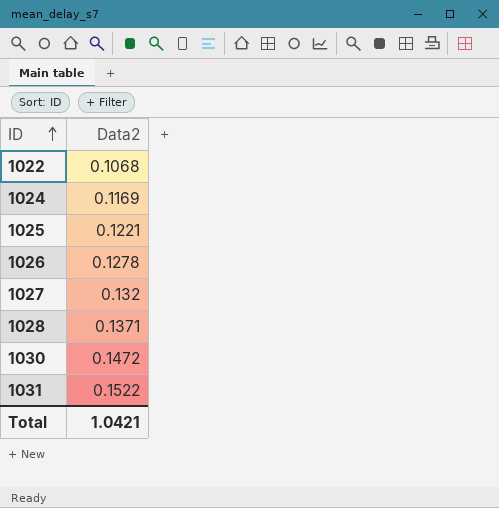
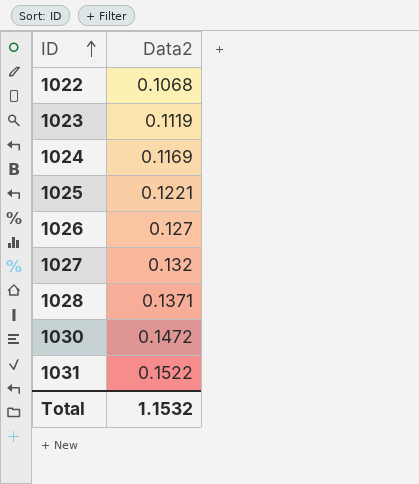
row 1023: none -> 0.1119
1026 | Data2: 0.1278 -> 0.127
Total | Data2: 1.0421 -> 1.1532

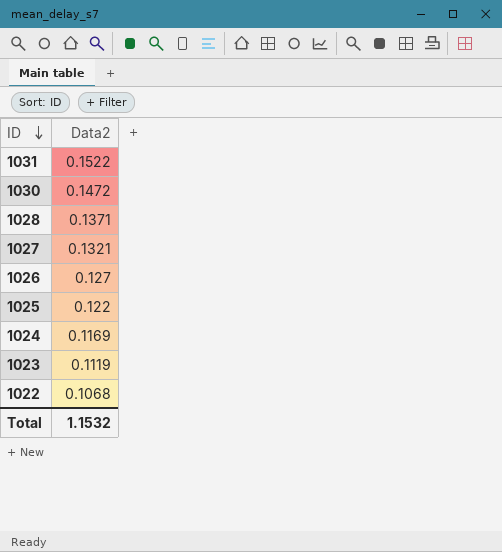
row order: ID ascending -> ID descending
1027 | Data2: 0.132 -> 0.1321
1025 | Data2: 0.1221 -> 0.122

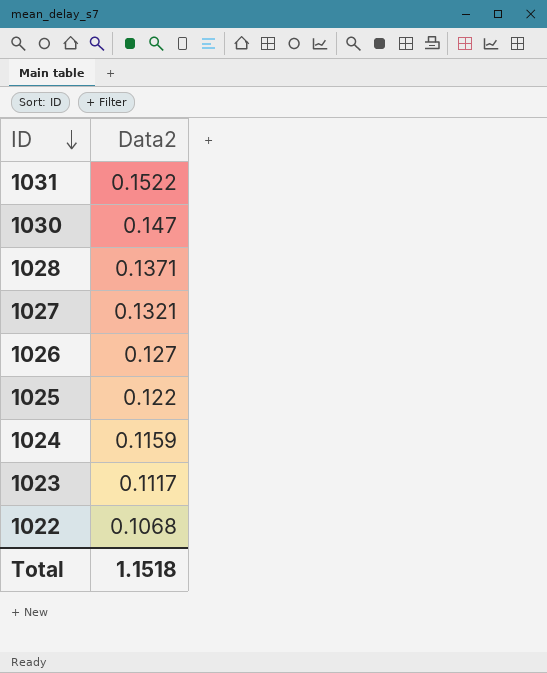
1030 | Data2: 0.1472 -> 0.147
1024 | Data2: 0.1169 -> 0.1159
1023 | Data2: 0.1119 -> 0.1117
Total | Data2: 1.1532 -> 1.1518

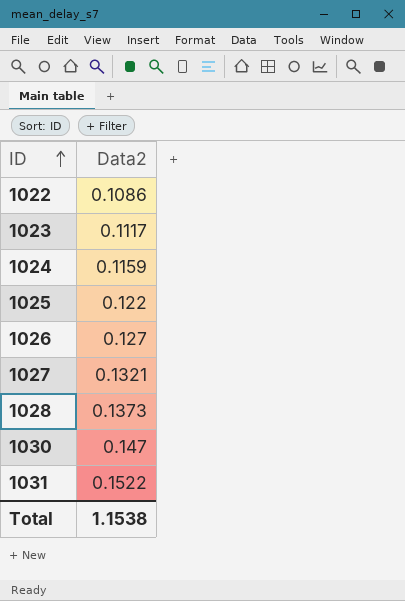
row order: ID descending -> ID ascending
1022 | Data2: 0.1068 -> 0.1086
1028 | Data2: 0.1371 -> 0.1373
Total | Data2: 1.1518 -> 1.1538

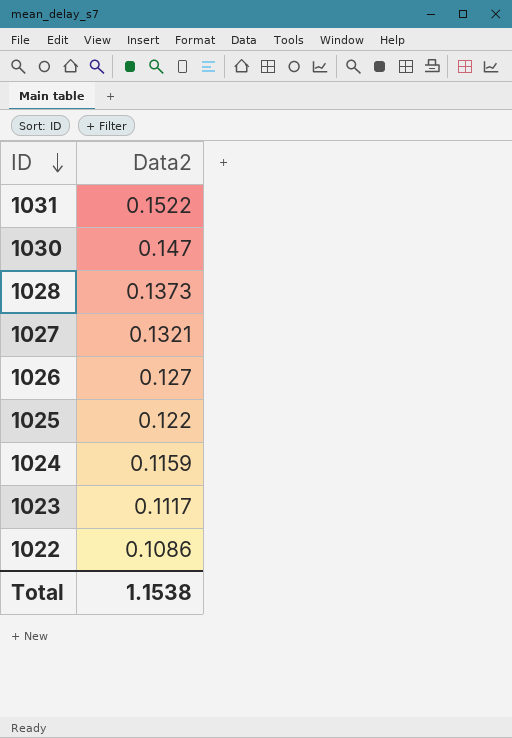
row order: ID ascending -> ID descending

